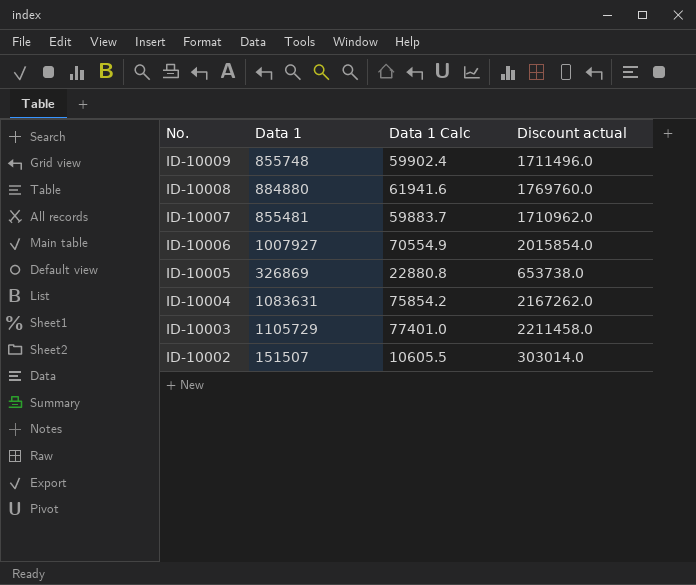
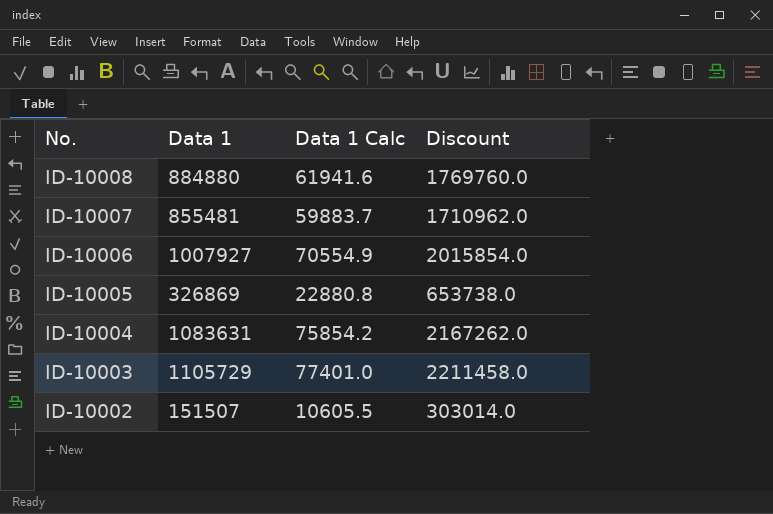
column name: Discount actual -> Discount
row ID-10009: 855748 | 59902.4 | 1711496.0 -> none

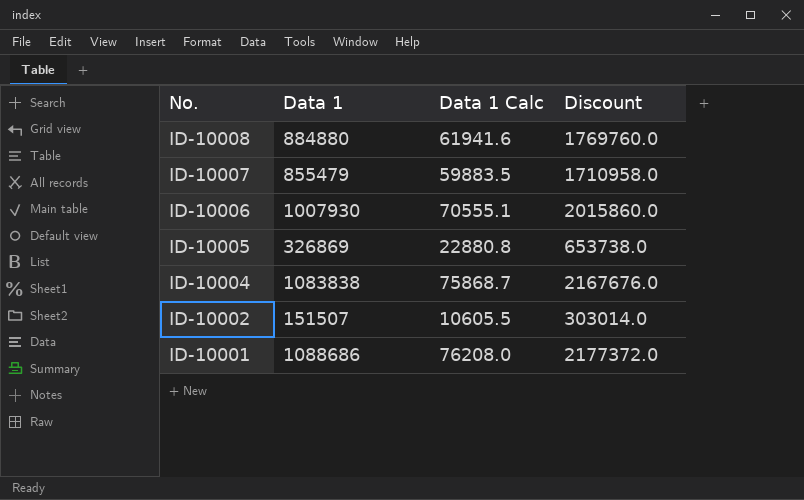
row ID-10003: 1105729 | 77401.0 | 2211458.0 -> none
ID-10007 | Data 1: 855481 -> 855479
ID-10007 | Data 1 Calc: 59883.7 -> 59883.5
ID-10007 | Discount: 1710962.0 -> 1710958.0
ID-10006 | Data 1: 1007927 -> 1007930
ID-10006 | Data 1 Calc: 70554.9 -> 70555.1
ID-10006 | Discount: 2015854.0 -> 2015860.0
ID-10004 | Data 1: 1083631 -> 1083838
ID-10004 | Data 1 Calc: 75854.2 -> 75868.7
ID-10004 | Discount: 2167262.0 -> 2167676.0
row ID-10001: none -> 1088686 | 76208.0 | 2177372.0

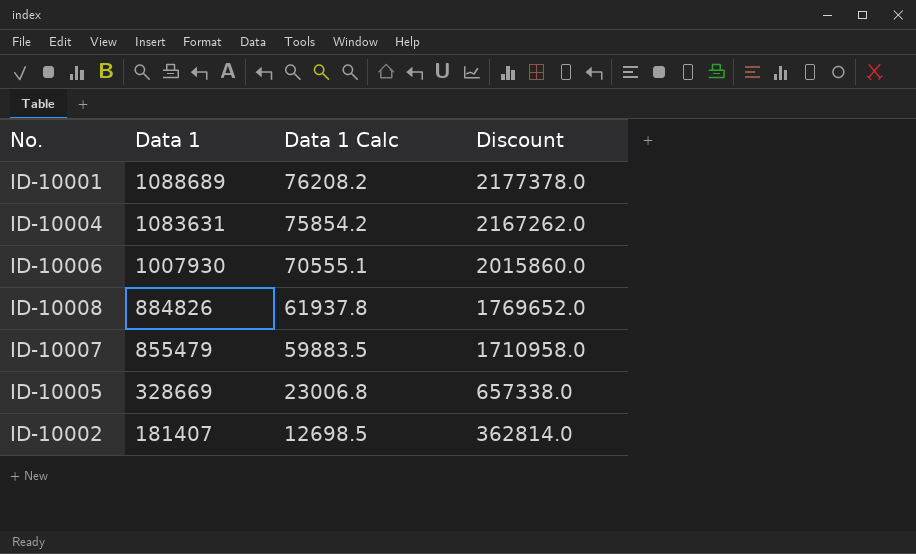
row order: No. descending -> Data 1 descending
ID-10001 | Data 1: 1088686 -> 1088689
ID-10001 | Data 1 Calc: 76208.0 -> 76208.2
ID-10001 | Discount: 2177372.0 -> 2177378.0
ID-10004 | Data 1: 1083838 -> 1083631
ID-10004 | Data 1 Calc: 75868.7 -> 75854.2
ID-10004 | Discount: 2167676.0 -> 2167262.0
ID-10008 | Data 1: 884880 -> 884826
ID-10008 | Data 1 Calc: 61941.6 -> 61937.8
ID-10008 | Discount: 1769760.0 -> 1769652.0
ID-10005 | Data 1: 326869 -> 328669
ID-10005 | Data 1 Calc: 22880.8 -> 23006.8
ID-10005 | Discount: 653738.0 -> 657338.0
ID-10002 | Data 1: 151507 -> 181407
ID-10002 | Data 1 Calc: 10605.5 -> 12698.5
ID-10002 | Discount: 303014.0 -> 362814.0

